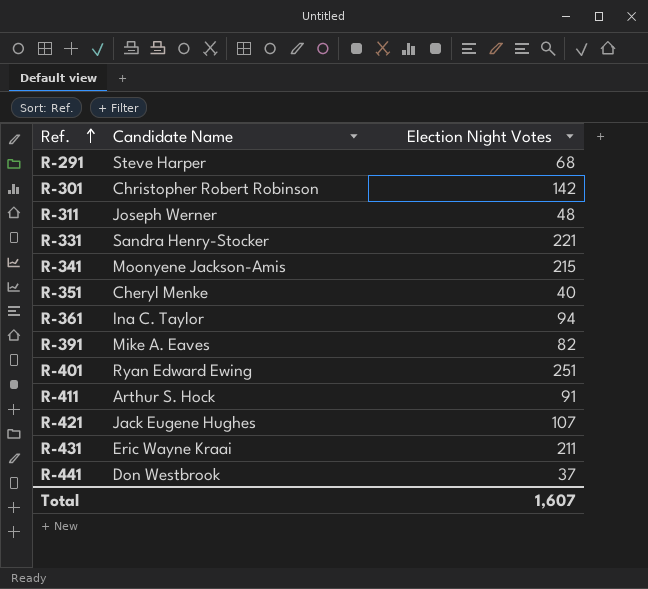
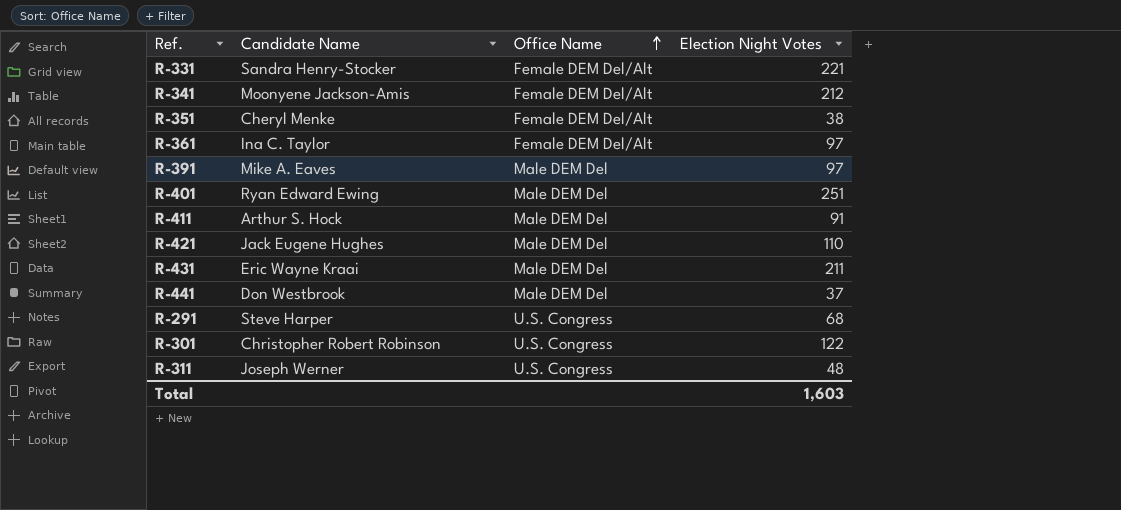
row order: Ref. ascending -> Office Name ascending
column Office Name | position: none -> 3
R-341 | Election Night Votes: 215 -> 212
R-351 | Election Night Votes: 40 -> 38
R-361 | Election Night Votes: 94 -> 97
R-391 | Election Night Votes: 82 -> 97
R-421 | Election Night Votes: 107 -> 110
R-301 | Election Night Votes: 142 -> 122
Total | Election Night Votes: 1,607 -> 1,603

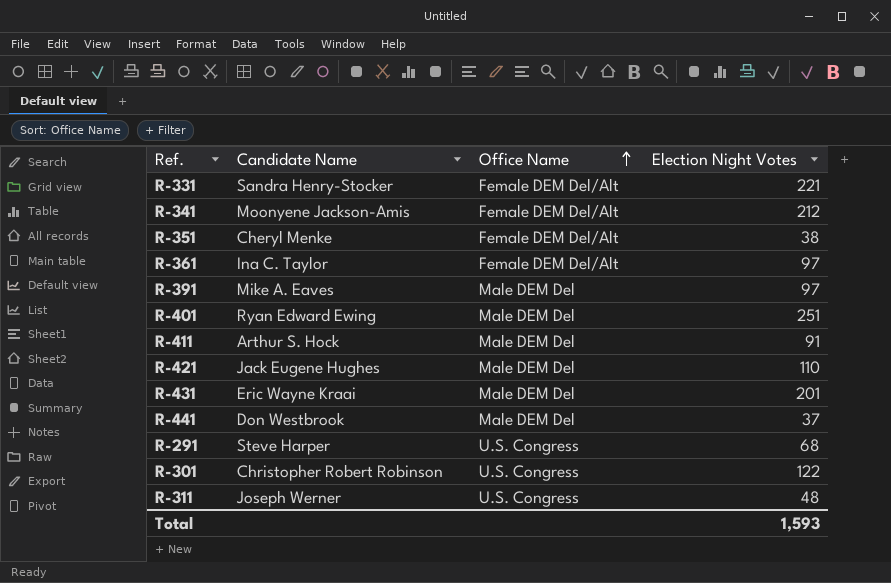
R-431 | Election Night Votes: 211 -> 201
Total | Election Night Votes: 1,603 -> 1,593

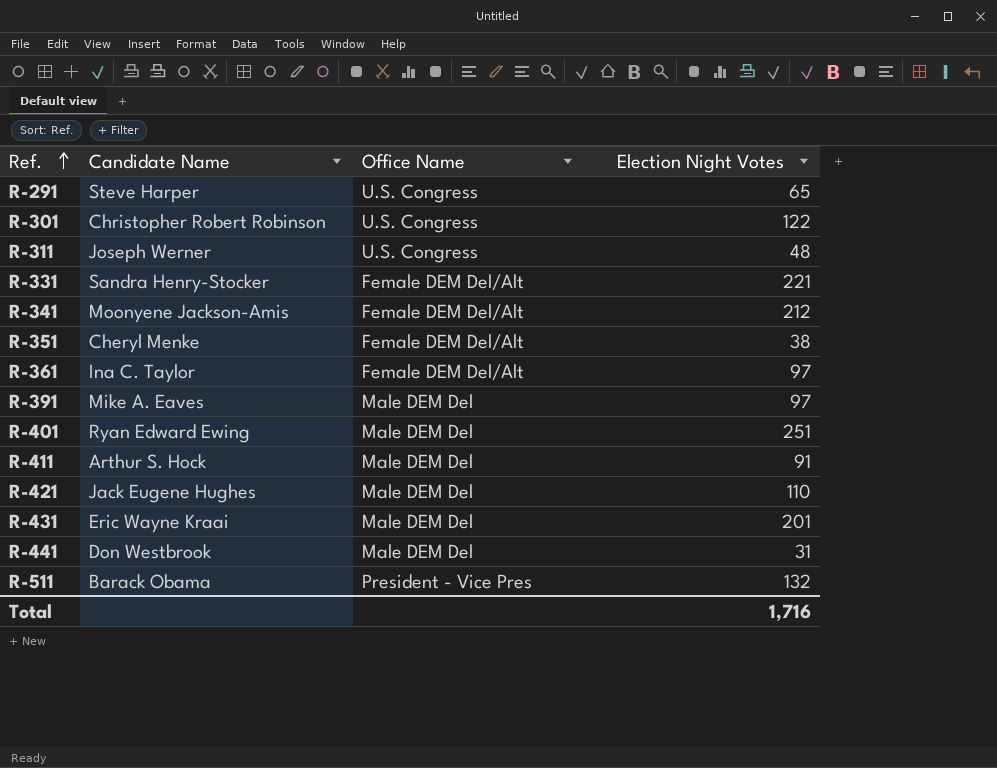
row order: Office Name ascending -> Ref. ascending
R-291 | Election Night Votes: 68 -> 65
R-441 | Election Night Votes: 37 -> 31
row R-511: none -> Barack Obama | President - Vice Pres | 132
Total | Election Night Votes: 1,593 -> 1,716

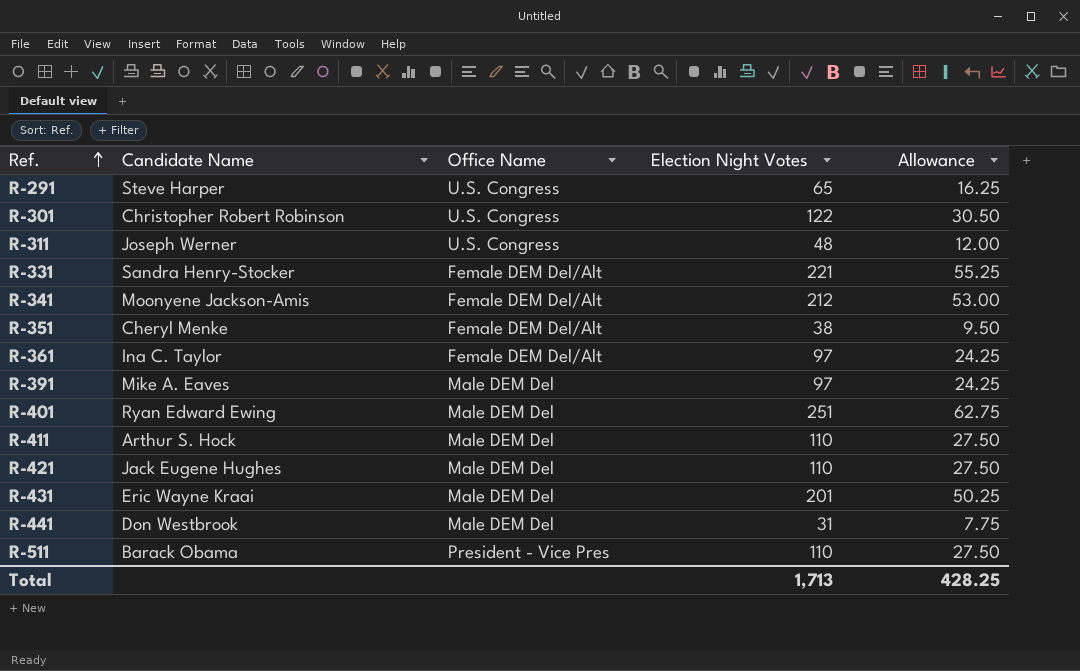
column Allowance | formula: none -> [Election Night Votes] * 0.25
R-411 | Election Night Votes: 91 -> 110
R-511 | Election Night Votes: 132 -> 110
Total | Election Night Votes: 1,716 -> 1,713

